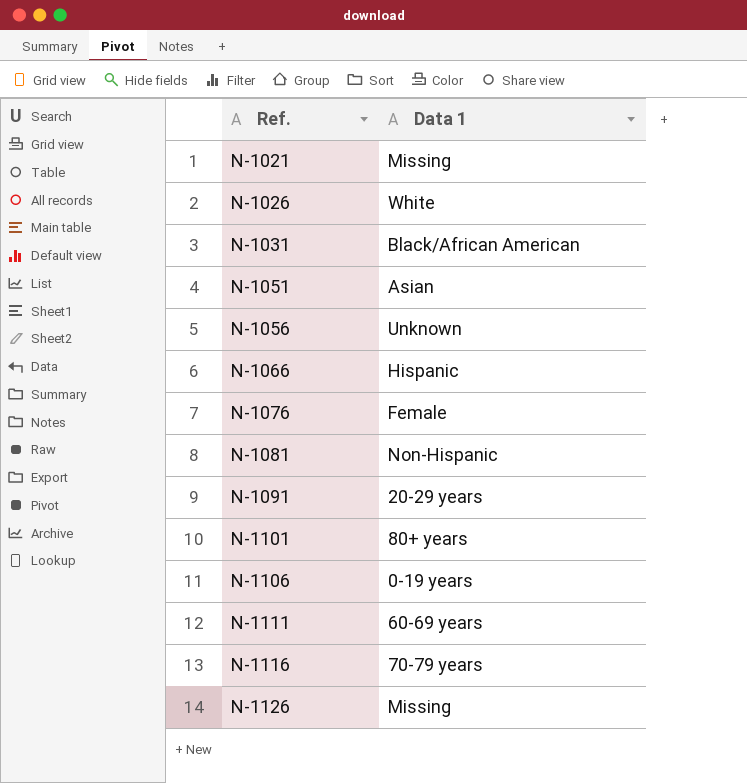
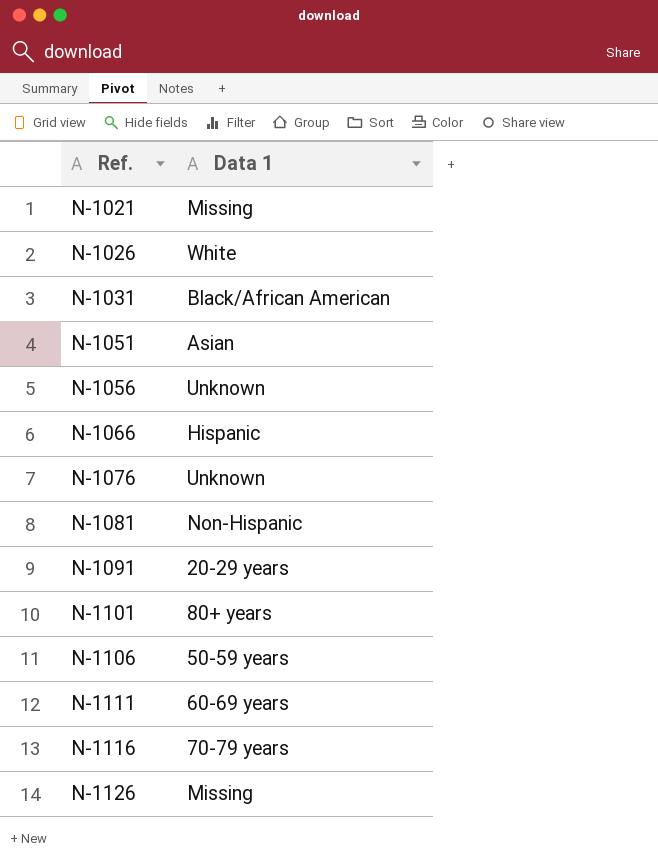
N-1076 | Data 1: Female -> Unknown
N-1106 | Data 1: 0-19 years -> 50-59 years

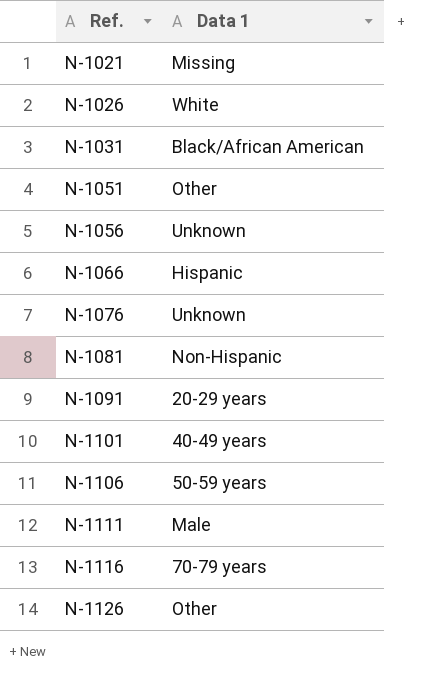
N-1051 | Data 1: Asian -> Other
N-1101 | Data 1: 80+ years -> 40-49 years
N-1111 | Data 1: 60-69 years -> Male
N-1126 | Data 1: Missing -> Other

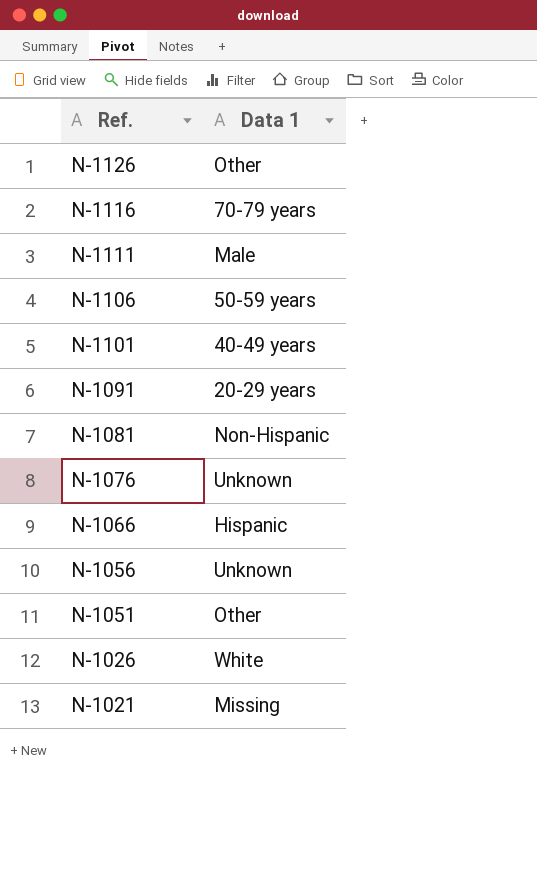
row order: Ref. ascending -> Ref. descending
row N-1031: Black/African American -> none

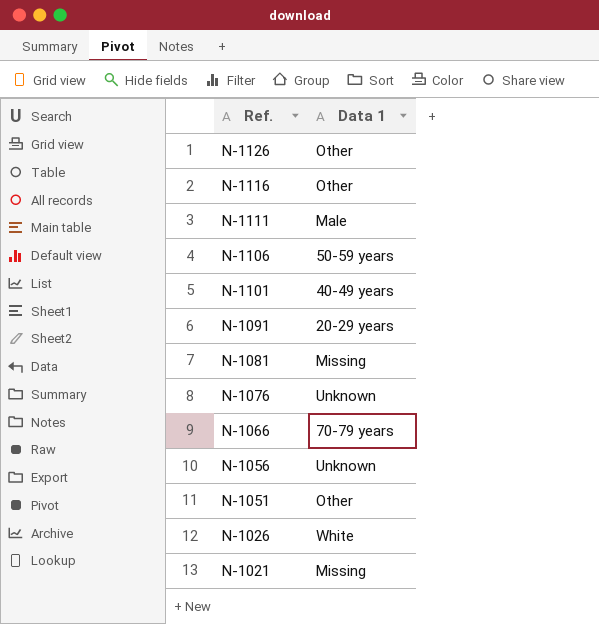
N-1116 | Data 1: 70-79 years -> Other
N-1081 | Data 1: Non-Hispanic -> Missing
N-1066 | Data 1: Hispanic -> 70-79 years

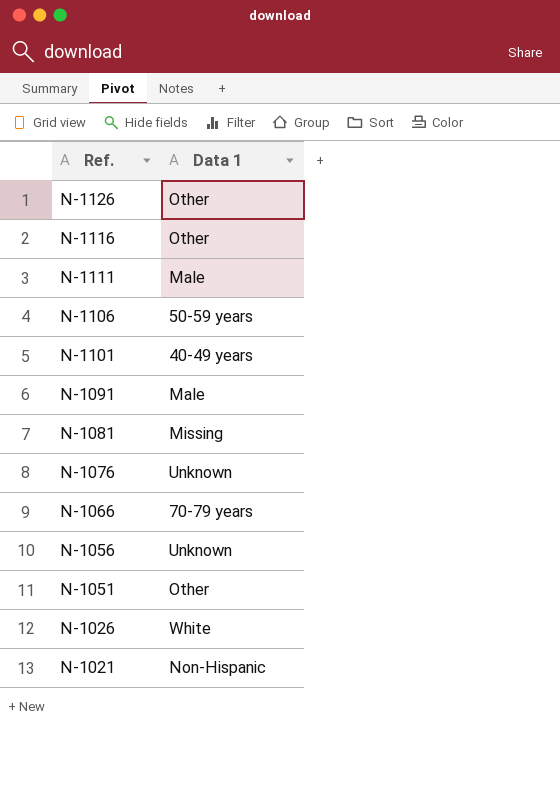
N-1091 | Data 1: 20-29 years -> Male
N-1021 | Data 1: Missing -> Non-Hispanic

